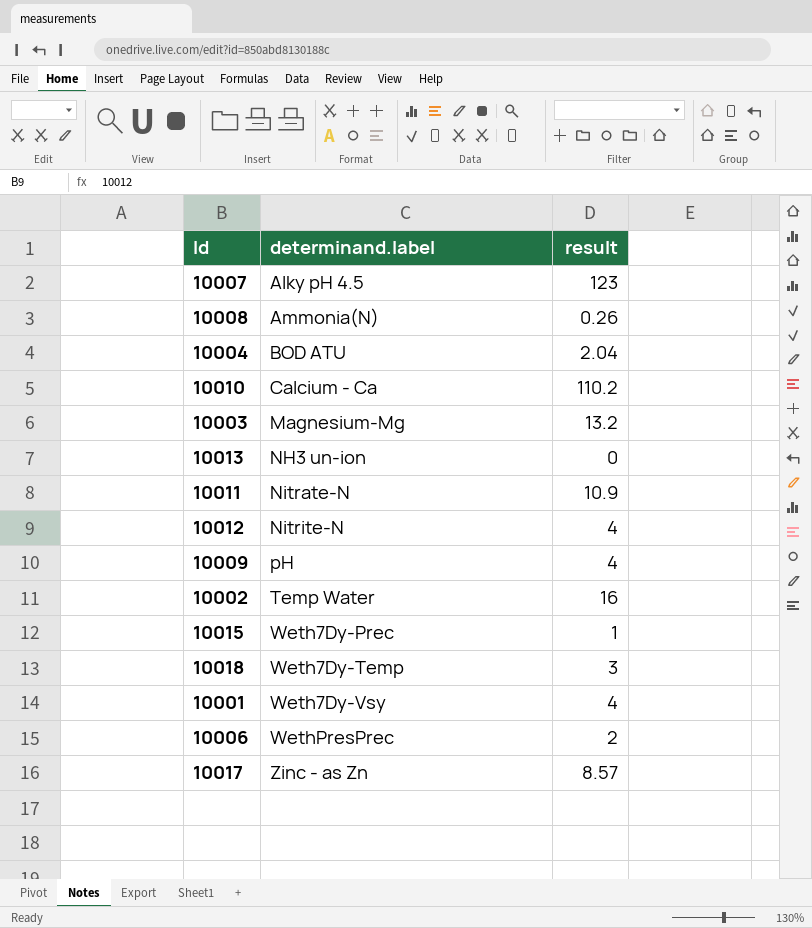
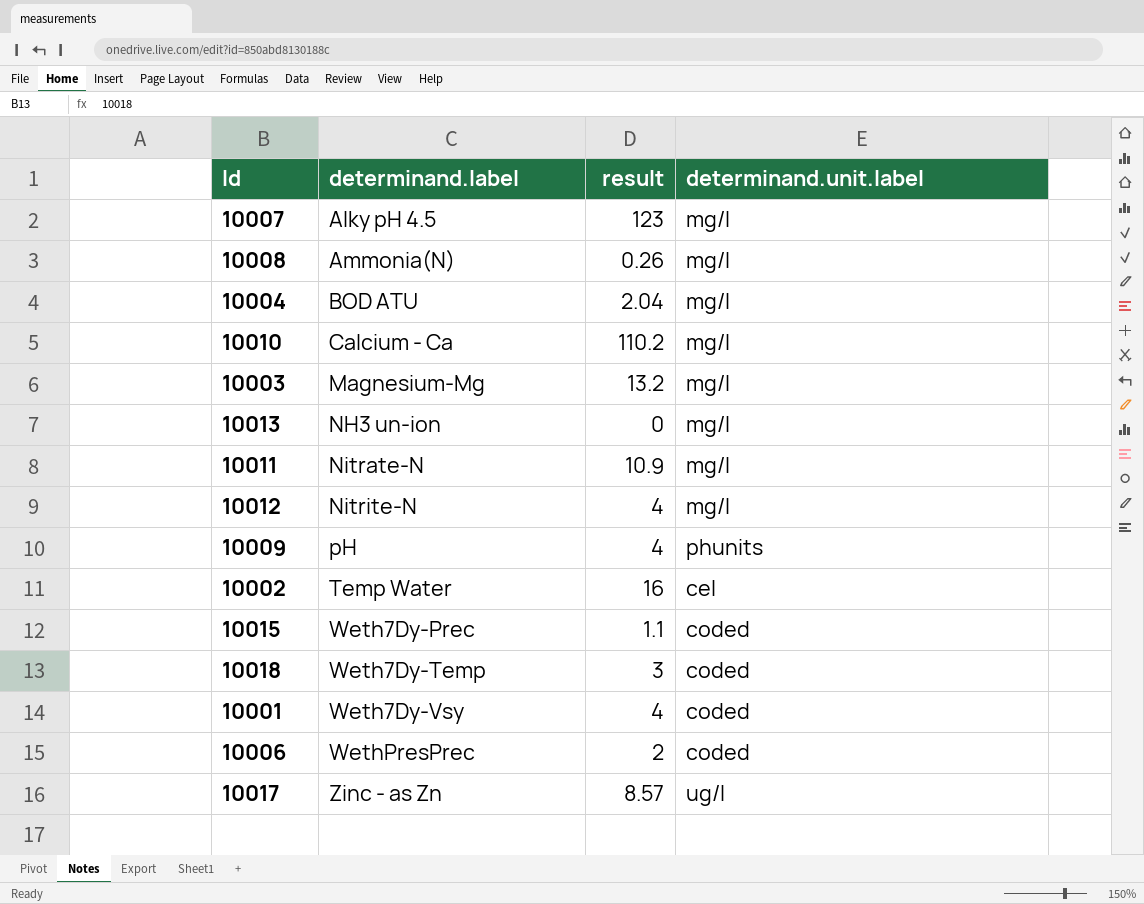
column determinand.unit.label | position: none -> 4
10015 | result: 1 -> 1.1

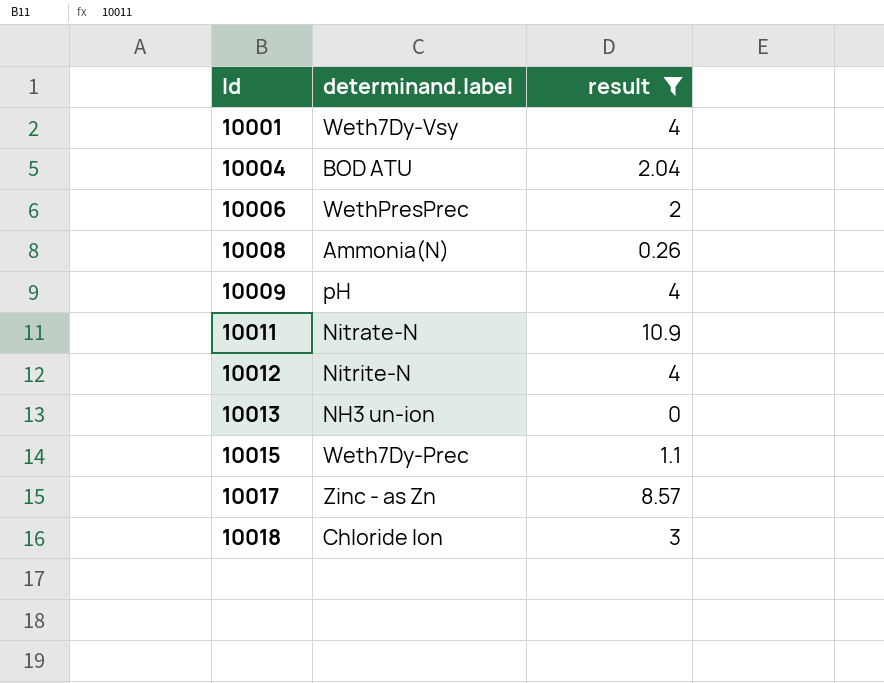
filter: none -> result <= 10.9
row order: determinand.label ascending -> Id ascending
column determinand.unit.label | position: 4 -> none
10018 | determinand.label: Weth7Dy-Temp -> Chloride Ion

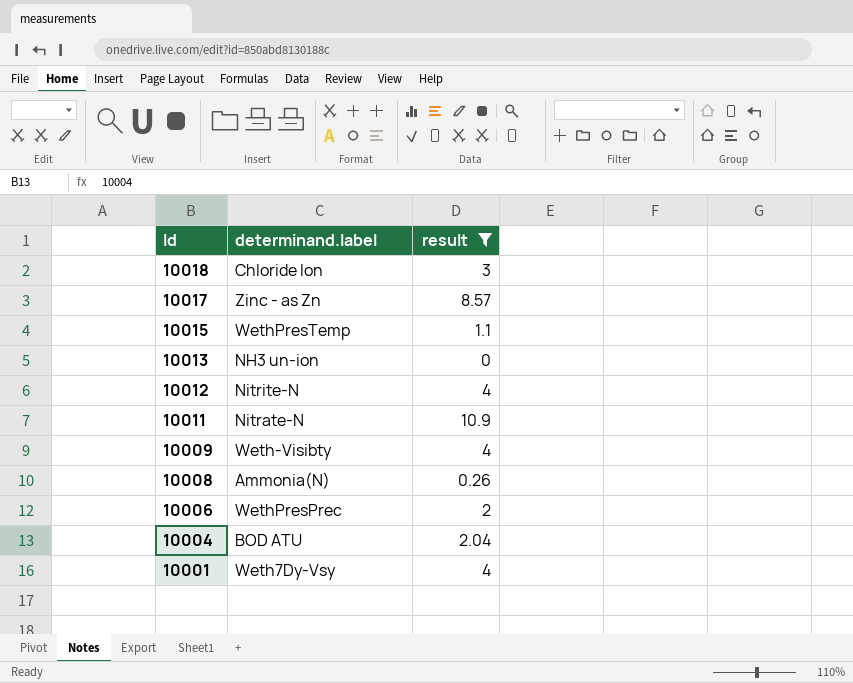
row order: Id ascending -> Id descending
10015 | determinand.label: Weth7Dy-Prec -> WethPresTemp
10009 | determinand.label: pH -> Weth-Visibty

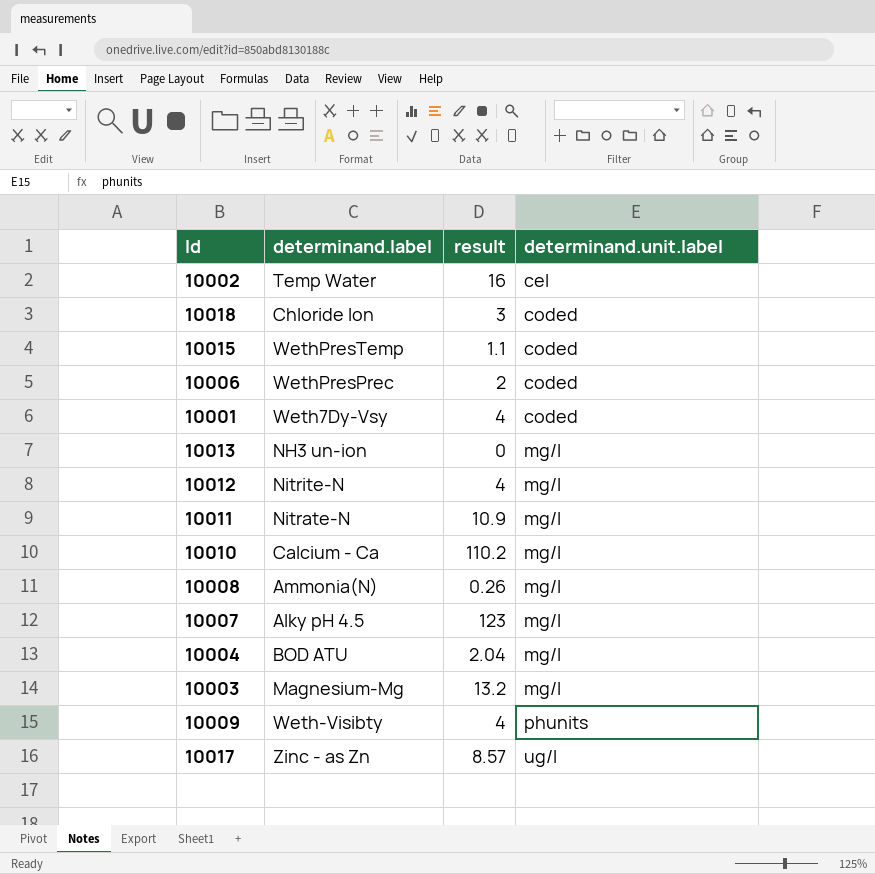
filter: result <= 10.9 -> none
row order: Id descending -> determinand.unit.label ascending
column determinand.unit.label | position: none -> 4

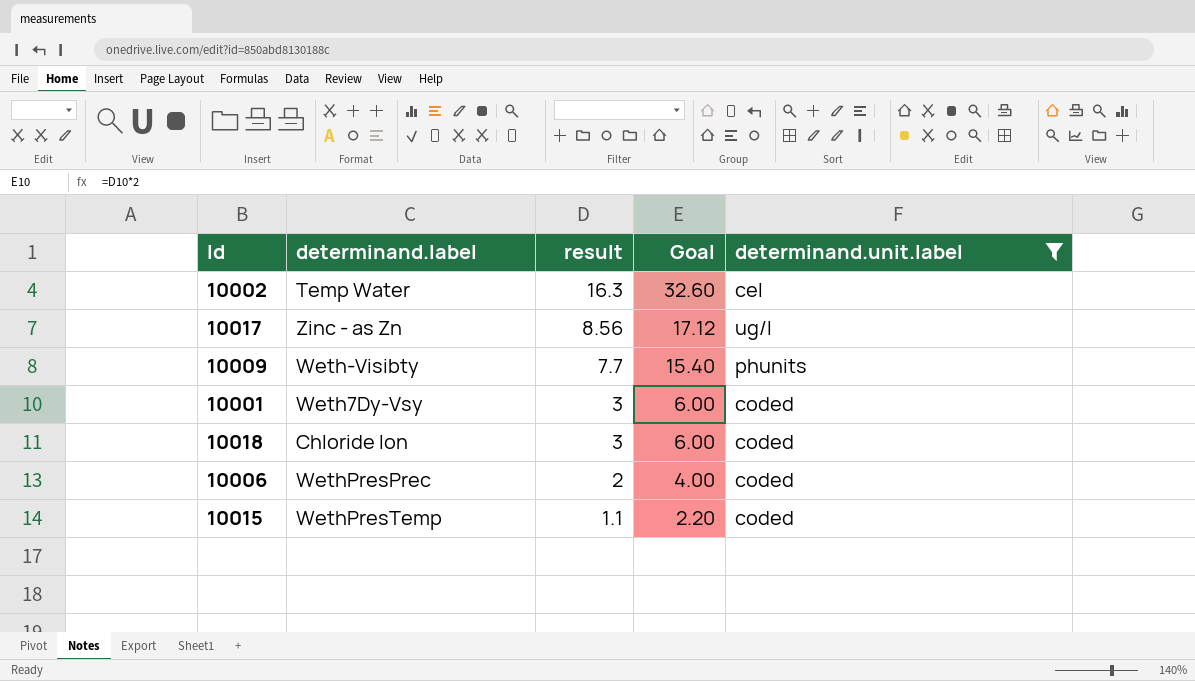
filter: none -> determinand.unit.label != mg/l
row order: determinand.unit.label ascending -> result descending
column Goal | formula: none -> [result] * 2
10002 | result: 16 -> 16.3
10017 | result: 8.57 -> 8.56
10009 | result: 4 -> 7.7
10001 | result: 4 -> 3

